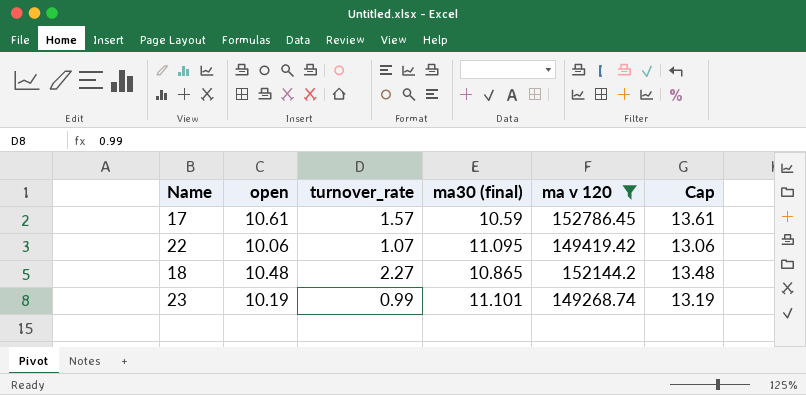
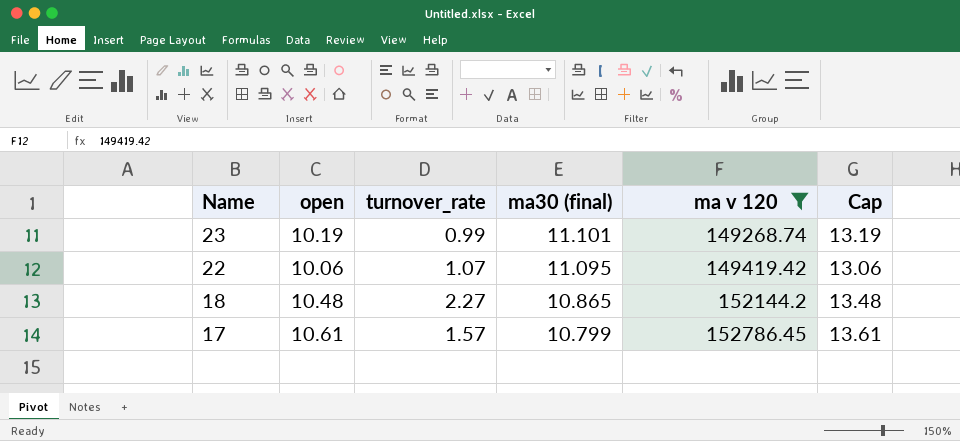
row order: none -> Name descending
17 | ma30 (final): 10.59 -> 10.799

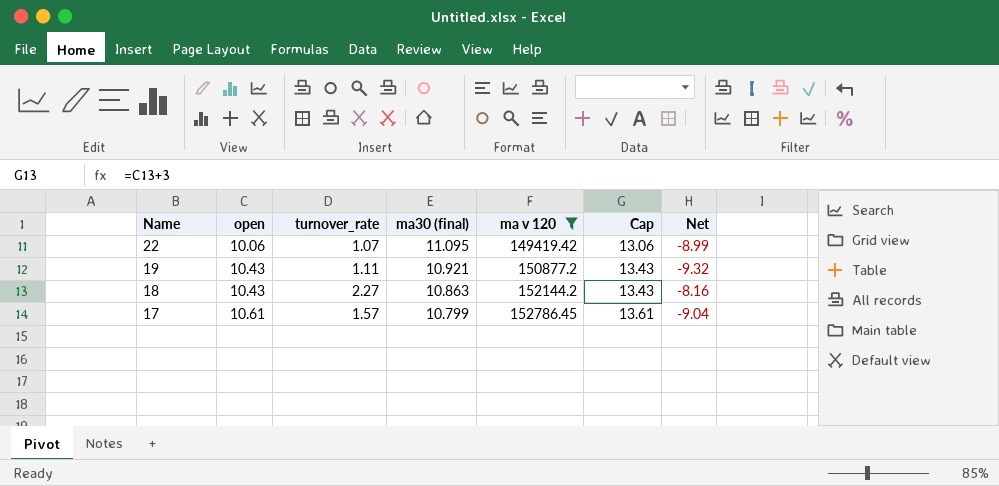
column Net | formula: none -> [turnover_rate] - [open]
row 23: 10.19 | 0.99 | 11.101 | 149268.74 | 13.19 -> none
row 19: none -> 10.43 | 1.11 | 10.921 | 150877.2 | 13.43 | -9.32
18 | open: 10.48 -> 10.43
18 | ma30 (final): 10.865 -> 10.863
18 | Cap: 13.48 -> 13.43

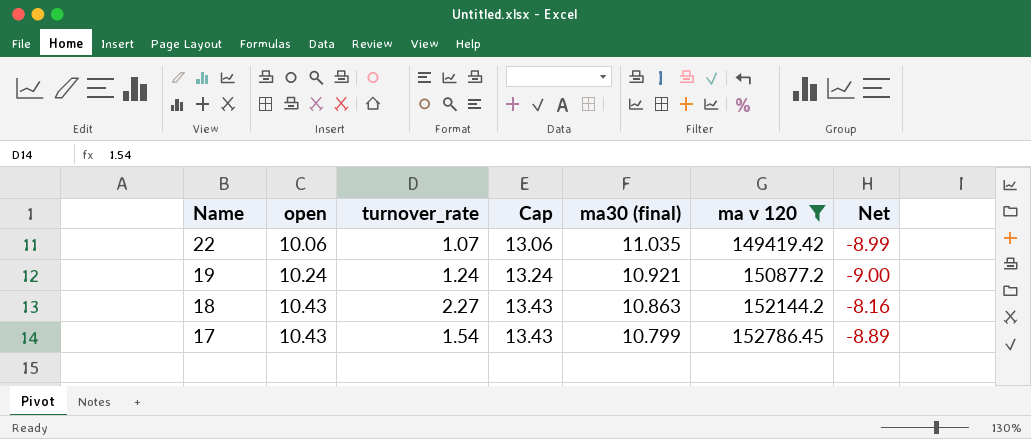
column Cap | position: 6 -> 4
22 | ma30 (final): 11.095 -> 11.035
19 | open: 10.43 -> 10.24
19 | turnover_rate: 1.11 -> 1.24
19 | Cap: 13.43 -> 13.24
19 | Net: -9.32 -> -9.00
17 | open: 10.61 -> 10.43
17 | turnover_rate: 1.57 -> 1.54
17 | Cap: 13.61 -> 13.43
17 | Net: -9.04 -> -8.89

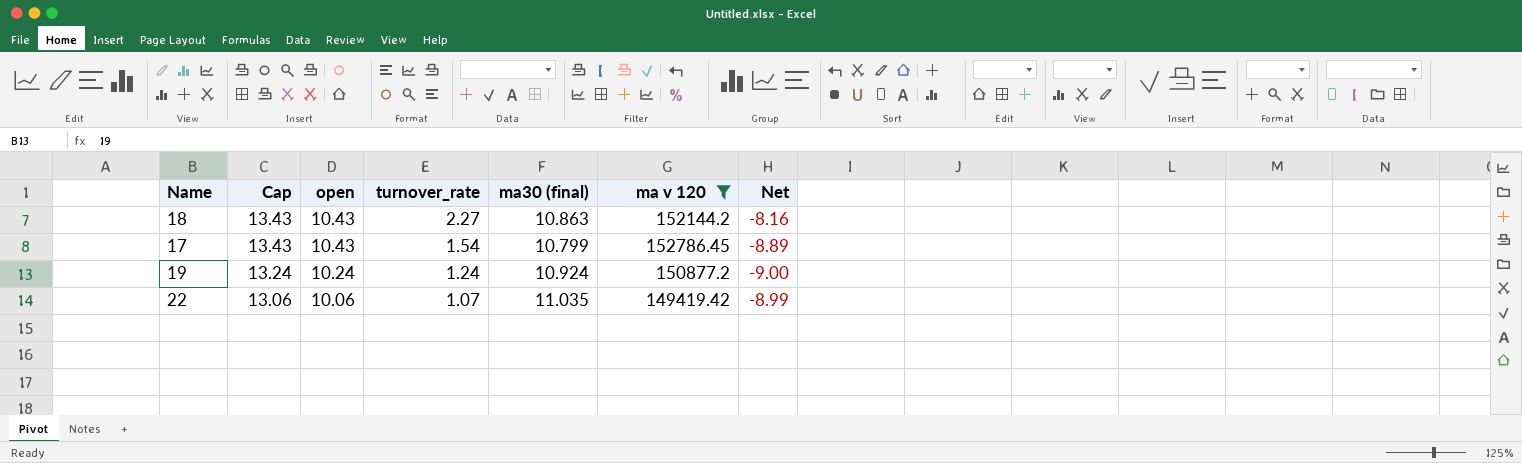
row order: Name descending -> Cap descending
column Cap | position: 4 -> 2
19 | ma30 (final): 10.921 -> 10.924

